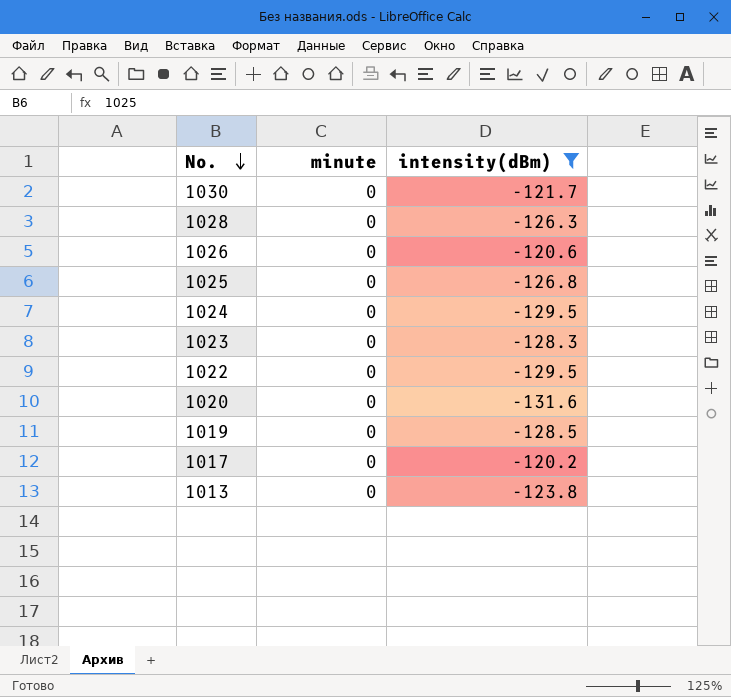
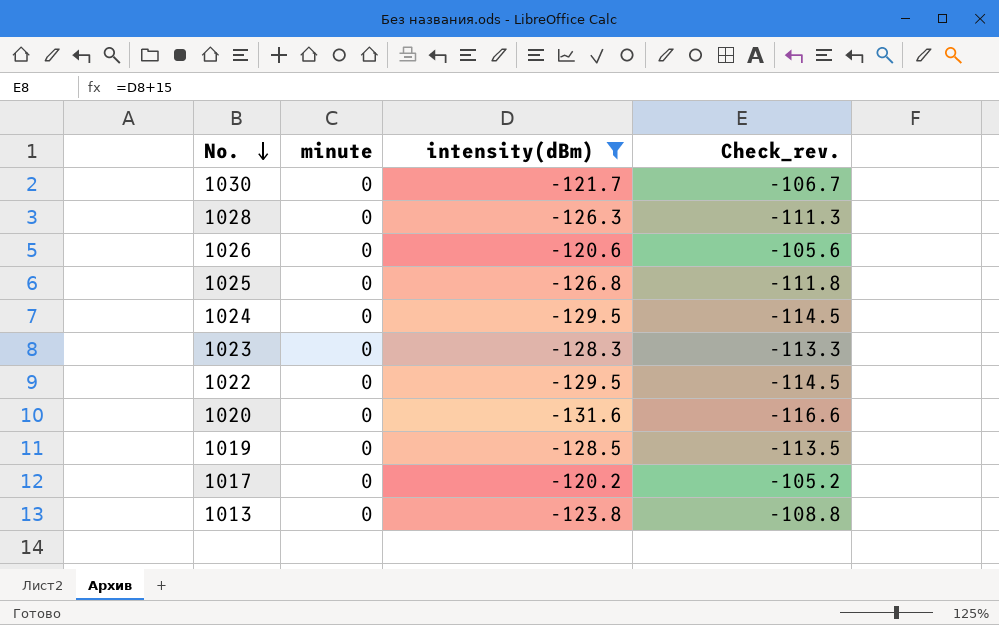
column Check_rev. | formula: none -> [intensity(dBm)] + 15

